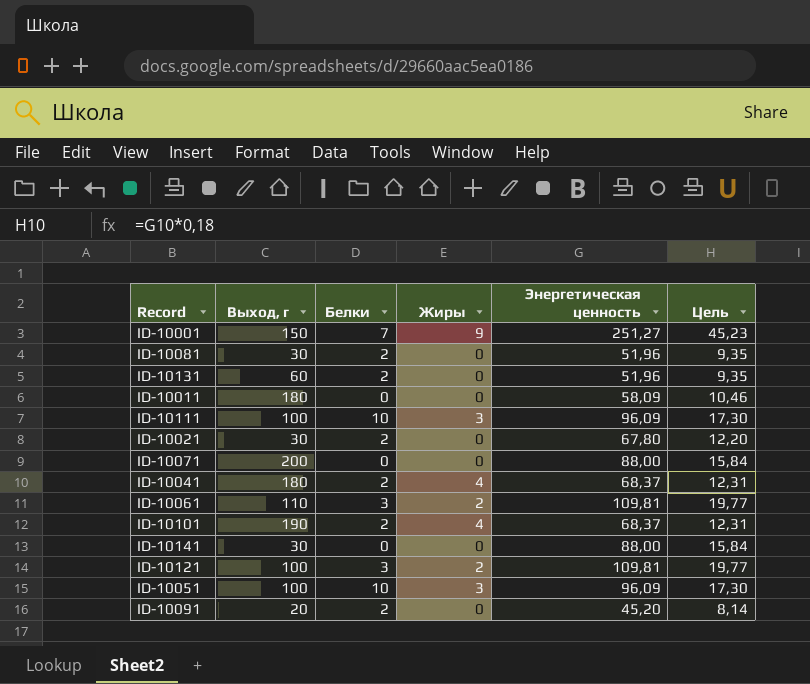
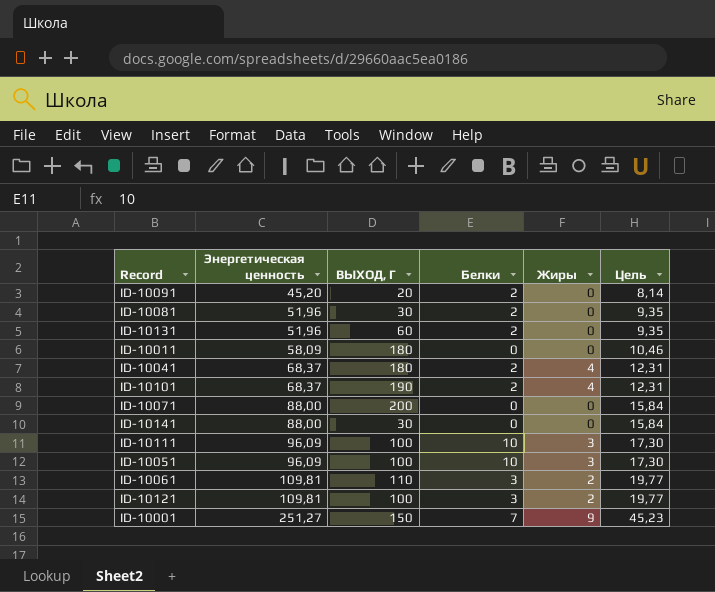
row order: none -> Энергетическая ценность ascending
column Энергетическая ценность | position: 5 -> 2
column name: Выход, г -> ВЫХОД, Г
row ID-10021: 30 | 2 | 0 | 67,80 | 12,20 -> none

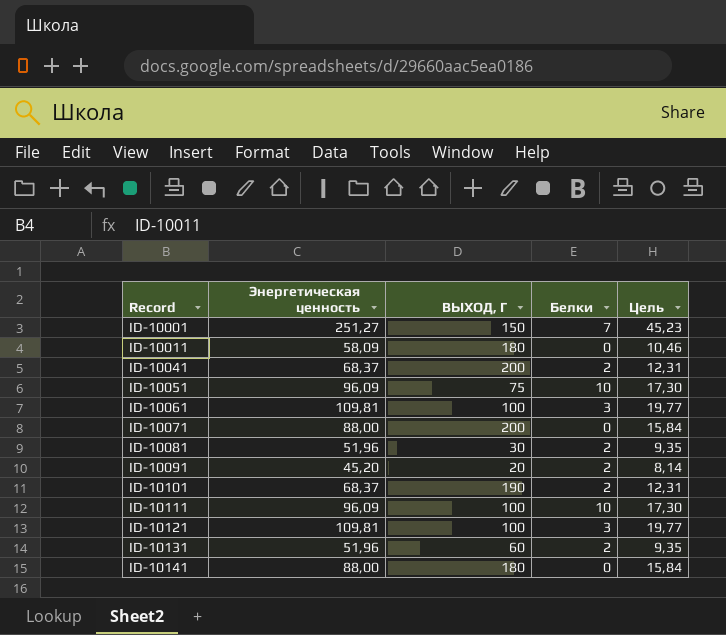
row order: Энергетическая ценность ascending -> Record ascending
column Жиры | position: 5 -> none
ID-10041 | ВЫХОД, Г: 180 -> 200
ID-10051 | ВЫХОД, Г: 100 -> 75
ID-10061 | ВЫХОД, Г: 110 -> 100
ID-10141 | ВЫХОД, Г: 30 -> 180

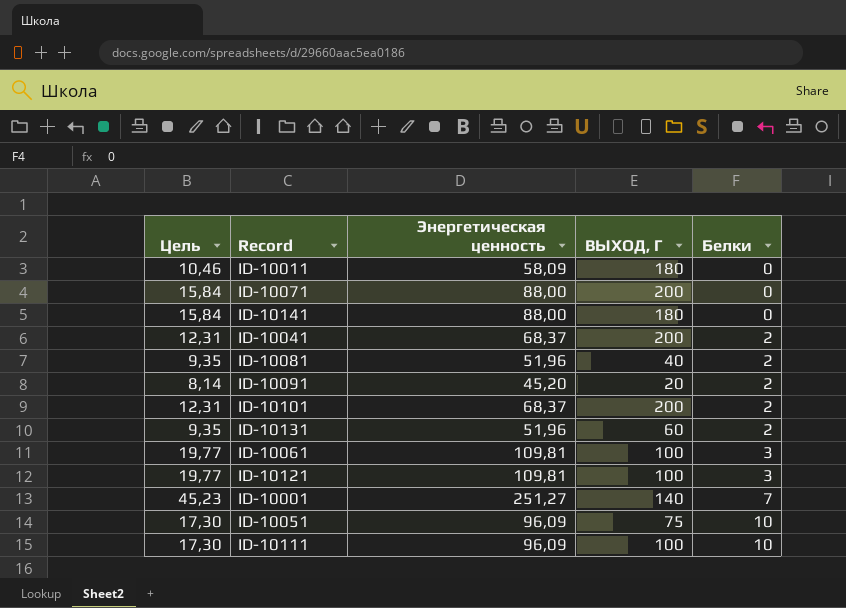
row order: Record ascending -> Белки ascending
column Цель | position: 5 -> 1
ID-10081 | ВЫХОД, Г: 30 -> 40
ID-10101 | ВЫХОД, Г: 190 -> 200
ID-10001 | ВЫХОД, Г: 150 -> 140

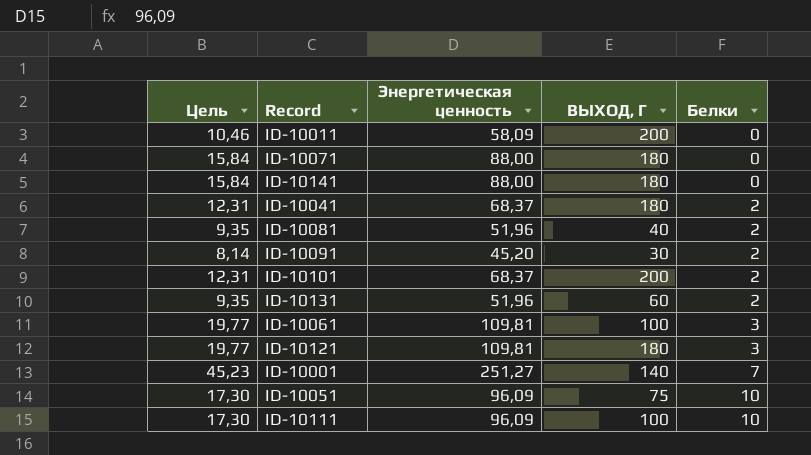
ID-10011 | ВЫХОД, Г: 180 -> 200
ID-10071 | ВЫХОД, Г: 200 -> 180
ID-10041 | ВЫХОД, Г: 200 -> 180
ID-10091 | ВЫХОД, Г: 20 -> 30
ID-10121 | ВЫХОД, Г: 100 -> 180

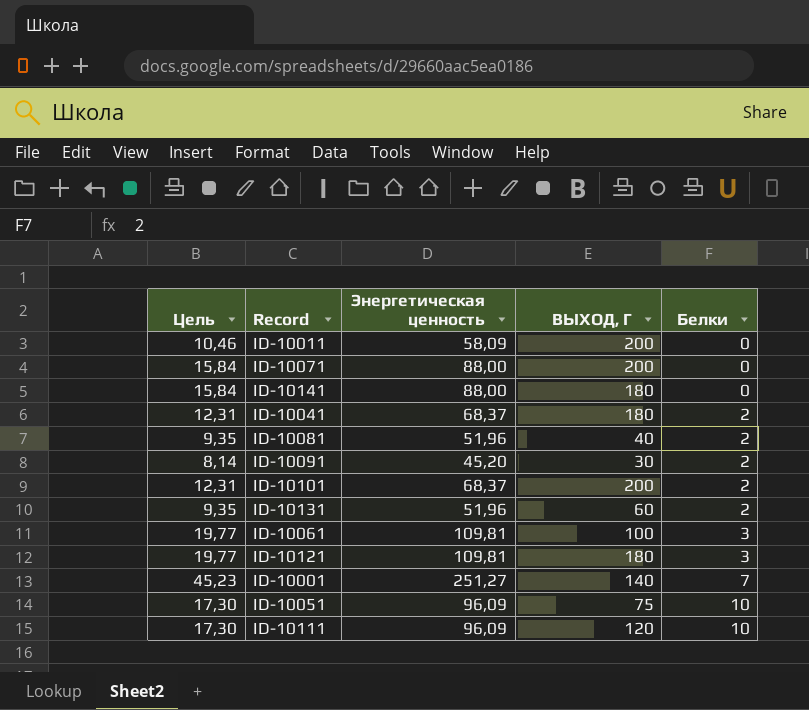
ID-10071 | ВЫХОД, Г: 180 -> 200
ID-10111 | ВЫХОД, Г: 100 -> 120

